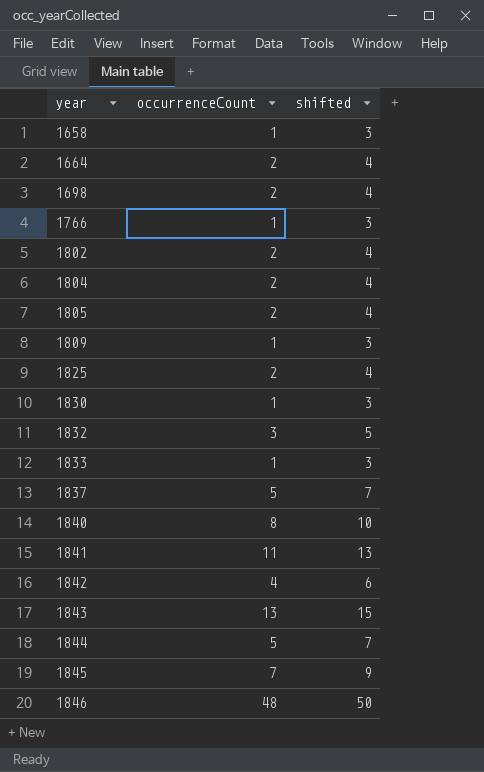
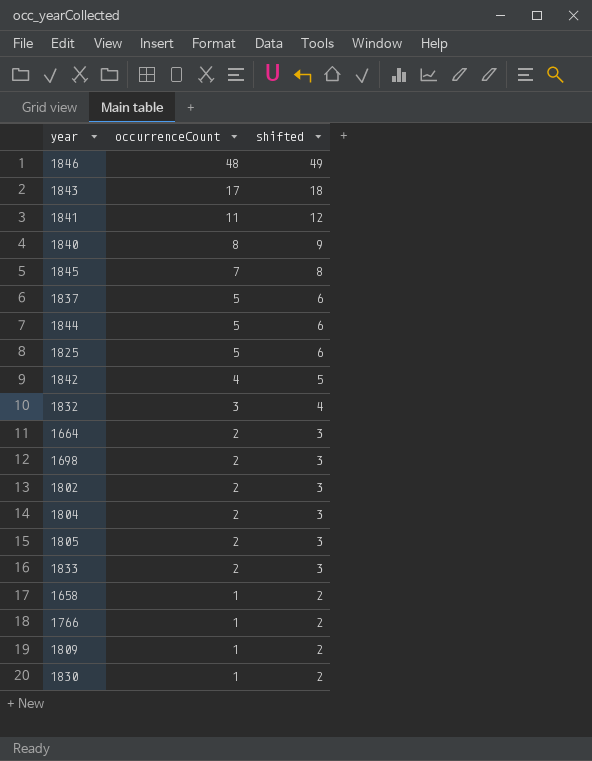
row order: year ascending -> occurrenceCount descending
column shifted | formula: [occurrenceCount] + 2 -> [occurrenceCount] + 1
1843 | occurrenceCount: 13 -> 17
1825 | occurrenceCount: 2 -> 5
1833 | occurrenceCount: 1 -> 2

